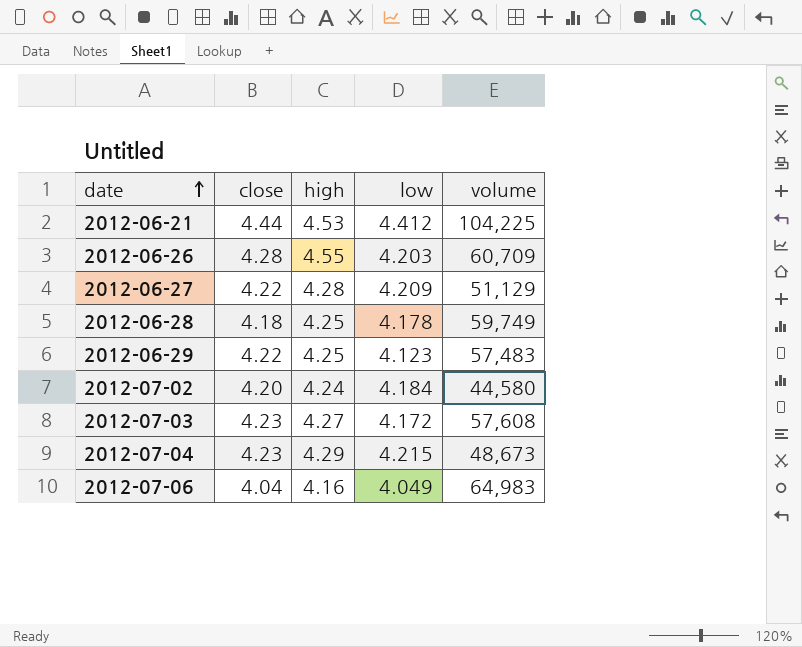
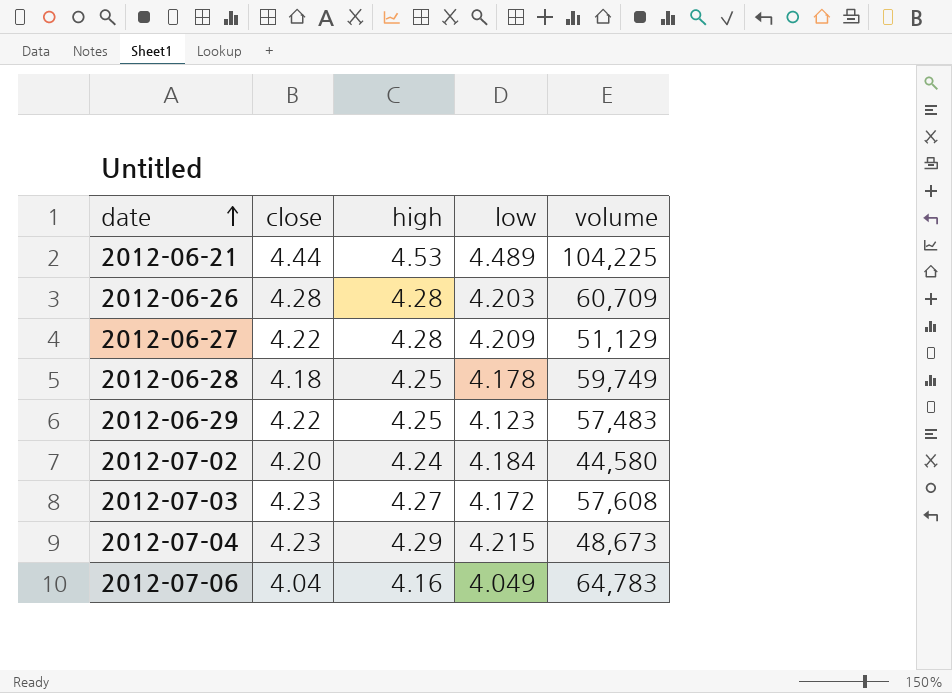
2012-06-21 | low: 4.412 -> 4.489
2012-06-26 | high: 4.55 -> 4.28
2012-07-06 | volume: 64,983 -> 64,783

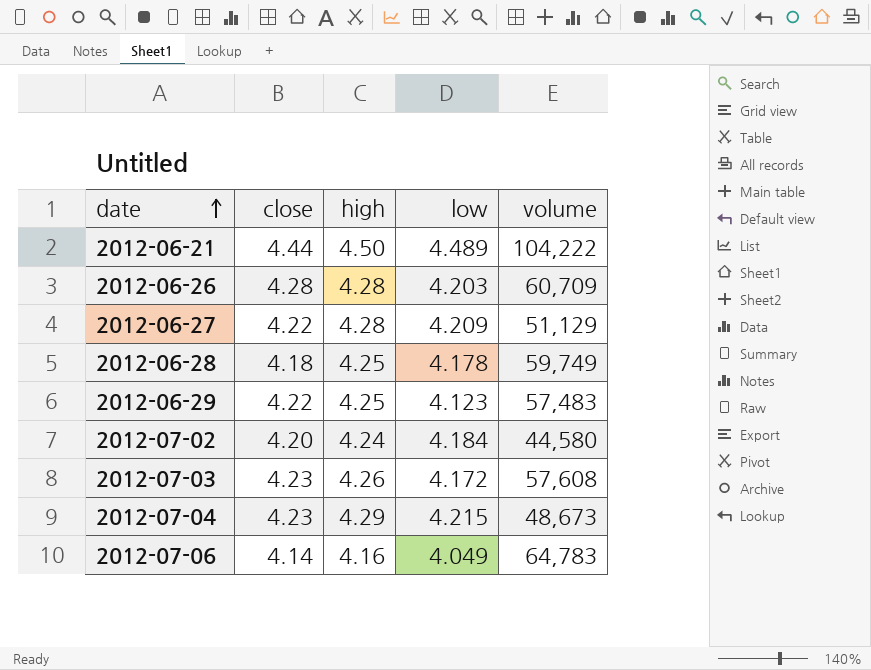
2012-06-21 | high: 4.53 -> 4.50
2012-06-21 | volume: 104,225 -> 104,222
2012-07-03 | high: 4.27 -> 4.26
2012-07-06 | close: 4.04 -> 4.14

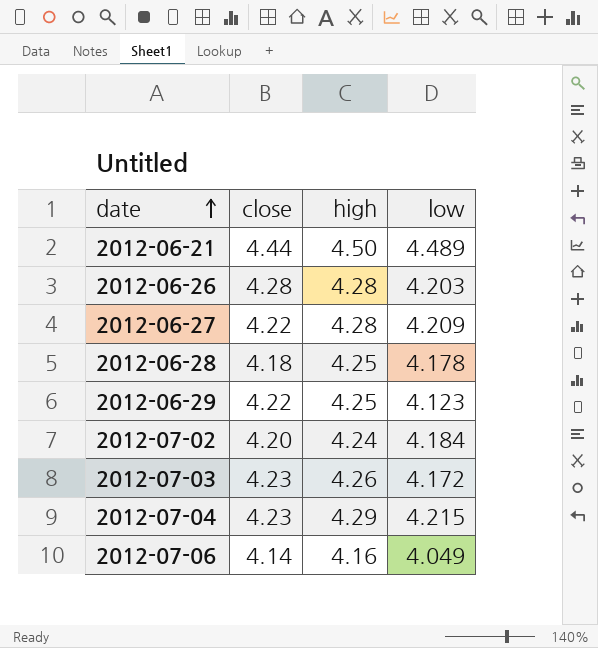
column volume | position: 5 -> none

